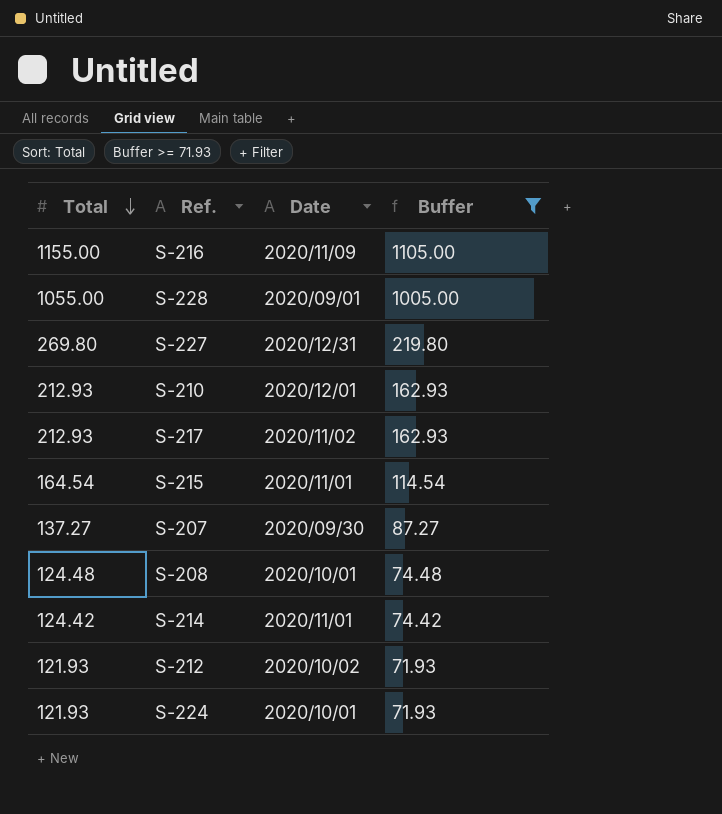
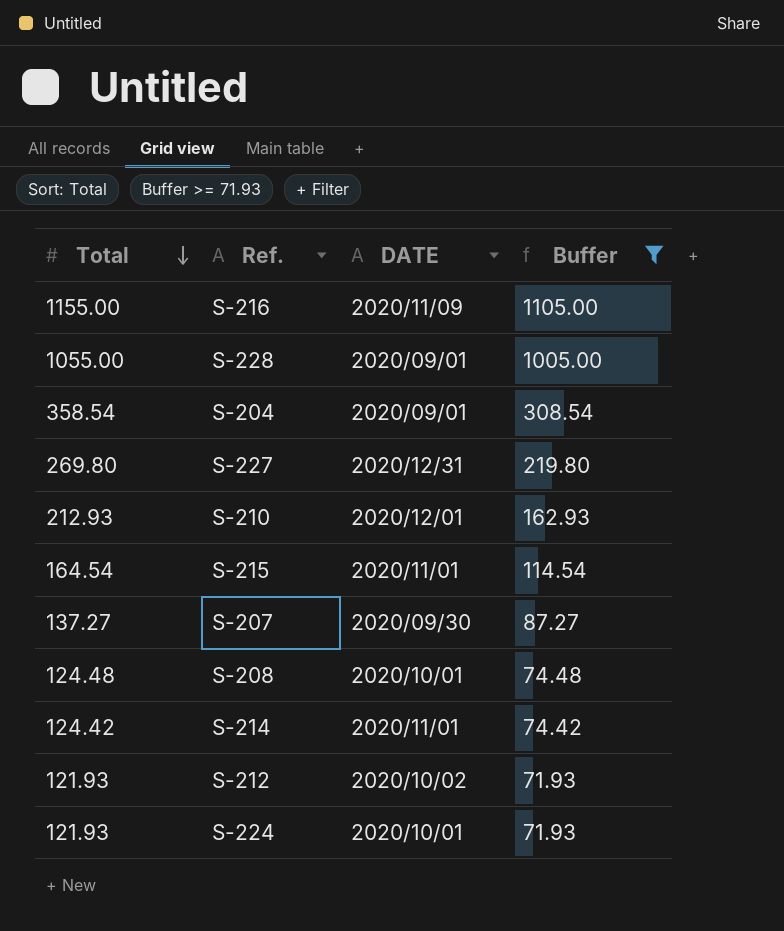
column name: Date -> DATE
row S-217: 212.93 | 2020/11/02 | 162.93 -> none
row S-204: none -> 358.54 | 2020/09/01 | 308.54

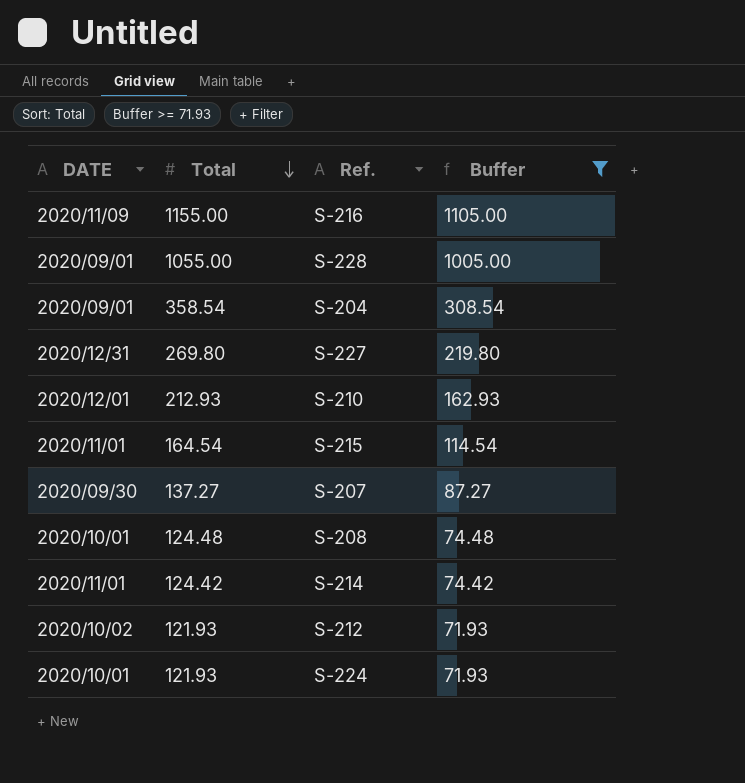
column DATE | position: 3 -> 1

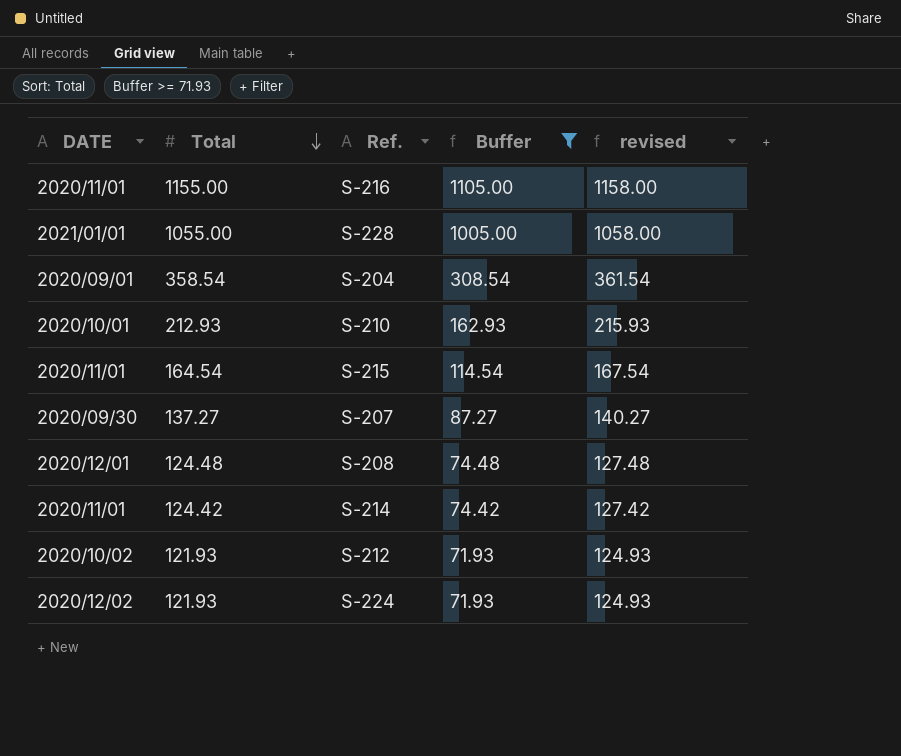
column revised | formula: none -> [Total] + 3
row S-227: 2020/12/31 | 269.80 | 219.80 -> none
S-216 | DATE: 2020/11/09 -> 2020/11/01
S-228 | DATE: 2020/09/01 -> 2021/01/01
S-210 | DATE: 2020/12/01 -> 2020/10/01
S-208 | DATE: 2020/10/01 -> 2020/12/01
S-224 | DATE: 2020/10/01 -> 2020/12/02

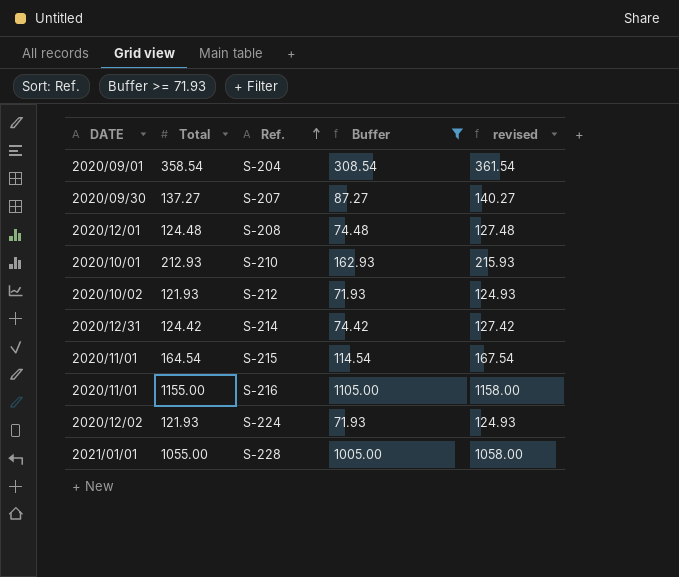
row order: Total descending -> Ref. ascending
S-214 | DATE: 2020/11/01 -> 2020/12/31

